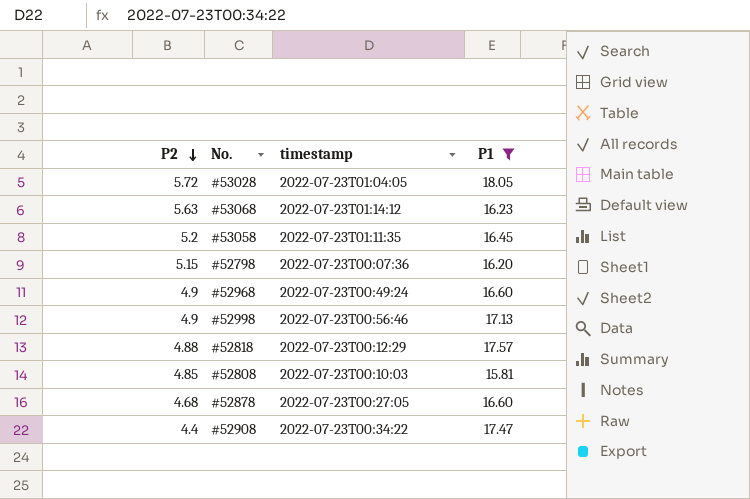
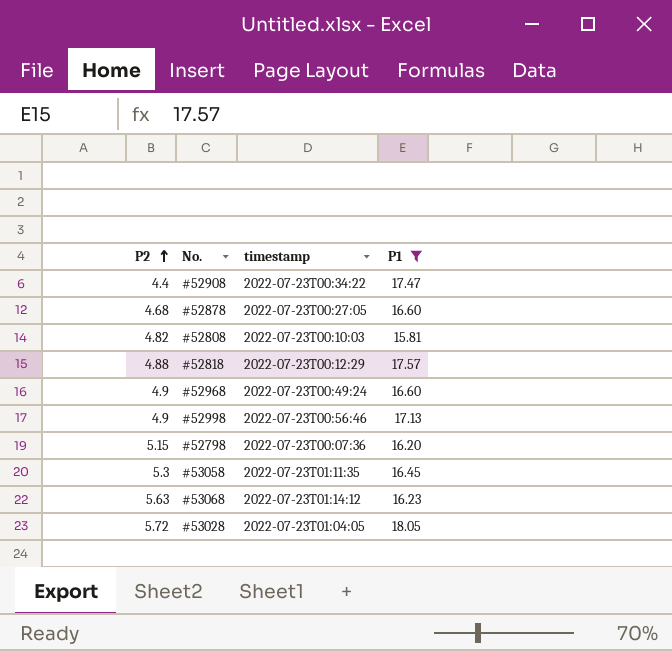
row order: P2 descending -> P2 ascending
#52808 | P2: 4.85 -> 4.82
#53058 | P2: 5.2 -> 5.3

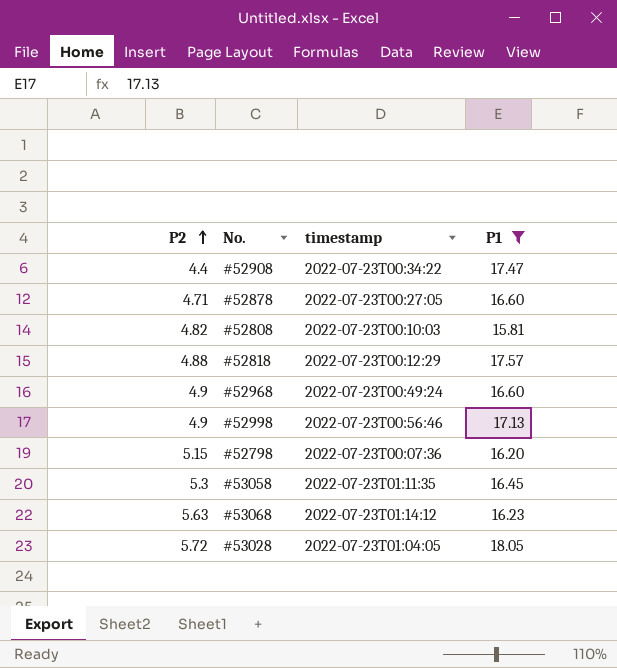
#52878 | P2: 4.68 -> 4.71

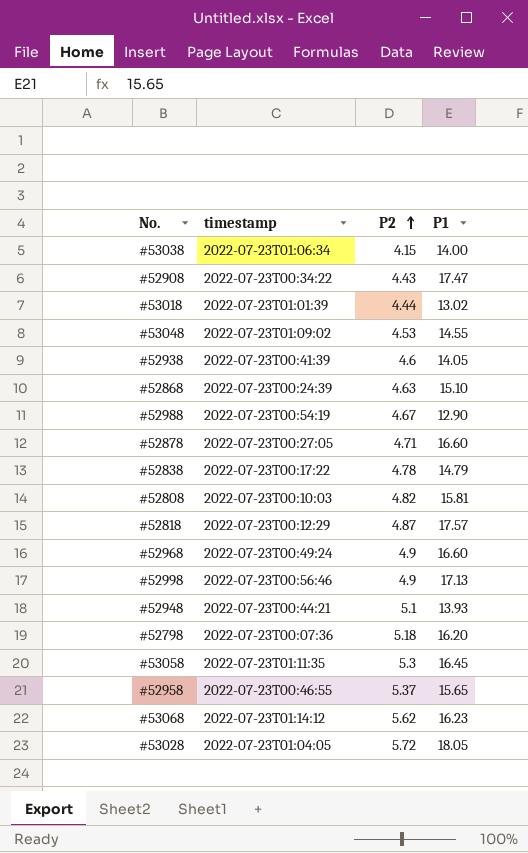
filter: P1 >= 15.81 -> none
column P2 | position: 1 -> 3
#52908 | P2: 4.4 -> 4.43
#52818 | P2: 4.88 -> 4.87
#52798 | P2: 5.15 -> 5.18
#53068 | P2: 5.63 -> 5.62

